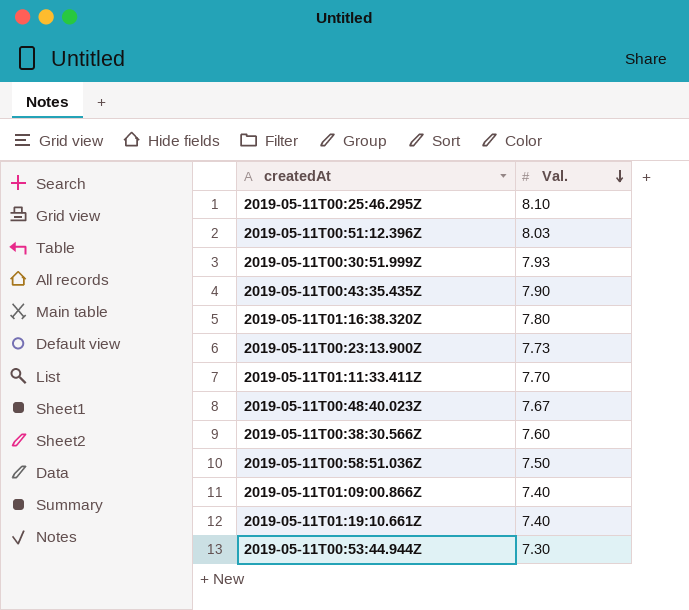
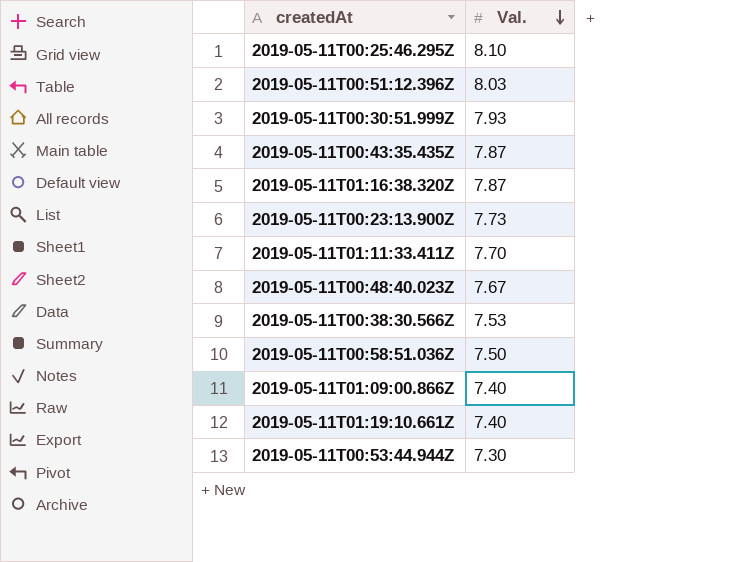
2019-05-11T00:43:35.435Z | Val.: 7.90 -> 7.87
2019-05-11T01:16:38.320Z | Val.: 7.80 -> 7.87
2019-05-11T00:38:30.566Z | Val.: 7.60 -> 7.53

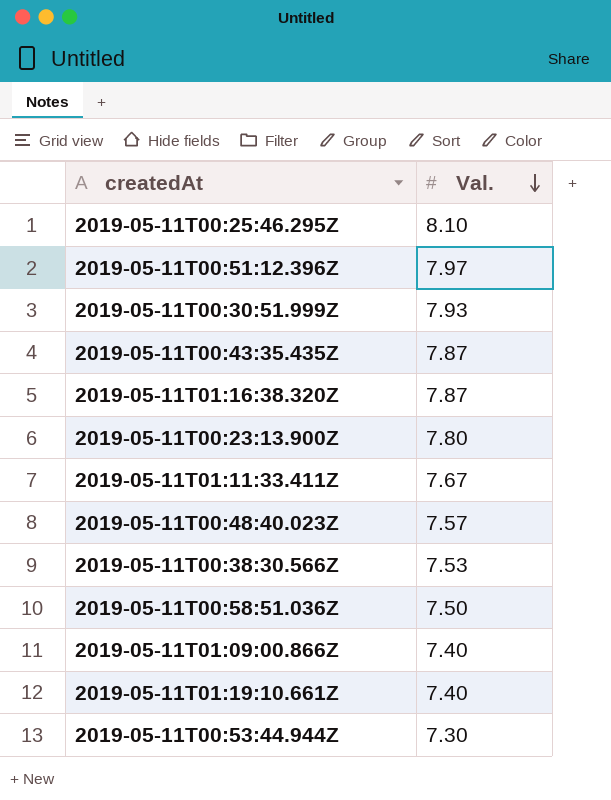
2019-05-11T00:51:12.396Z | Val.: 8.03 -> 7.97
2019-05-11T00:23:13.900Z | Val.: 7.73 -> 7.80
2019-05-11T01:11:33.411Z | Val.: 7.70 -> 7.67
2019-05-11T00:48:40.023Z | Val.: 7.67 -> 7.57

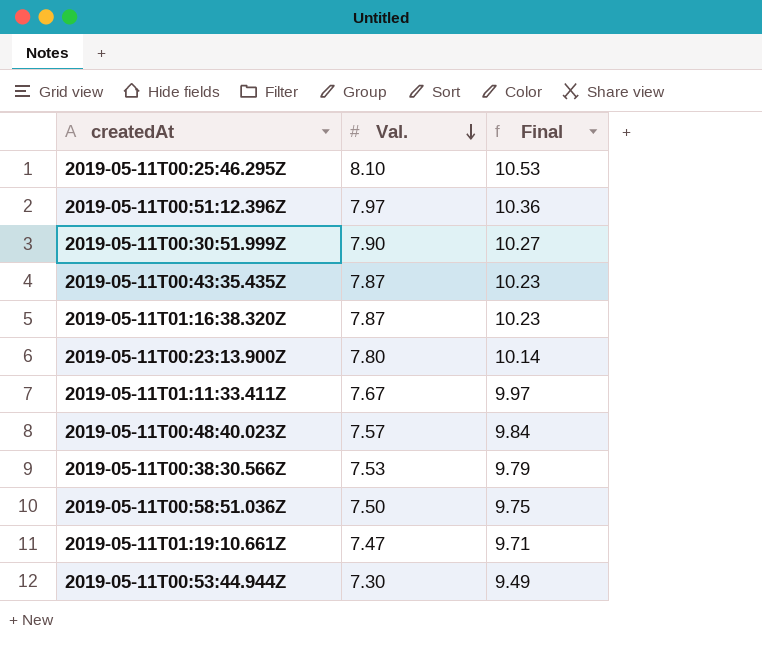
column Final | formula: none -> [Val.] * 1.3
row 2019-05-11T01:09:00.866Z: 7.40 -> none
2019-05-11T00:30:51.999Z | Val.: 7.93 -> 7.90
2019-05-11T01:19:10.661Z | Val.: 7.40 -> 7.47

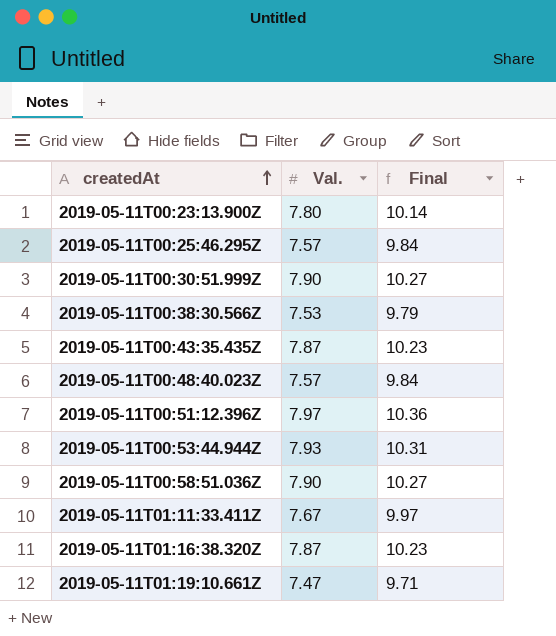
row order: Val. descending -> createdAt ascending
2019-05-11T00:25:46.295Z | Val.: 8.10 -> 7.57
2019-05-11T00:25:46.295Z | Final: 10.53 -> 9.84
2019-05-11T00:53:44.944Z | Val.: 7.30 -> 7.93
2019-05-11T00:53:44.944Z | Final: 9.49 -> 10.31
2019-05-11T00:58:51.036Z | Val.: 7.50 -> 7.90
2019-05-11T00:58:51.036Z | Final: 9.75 -> 10.27

